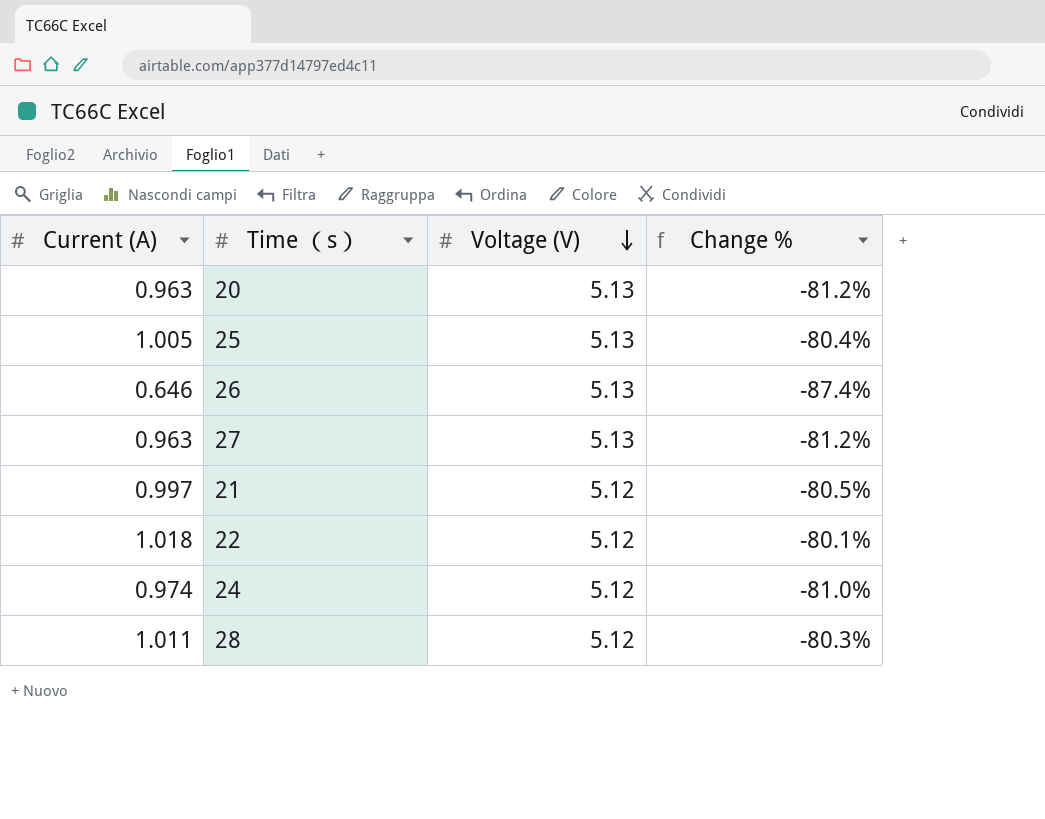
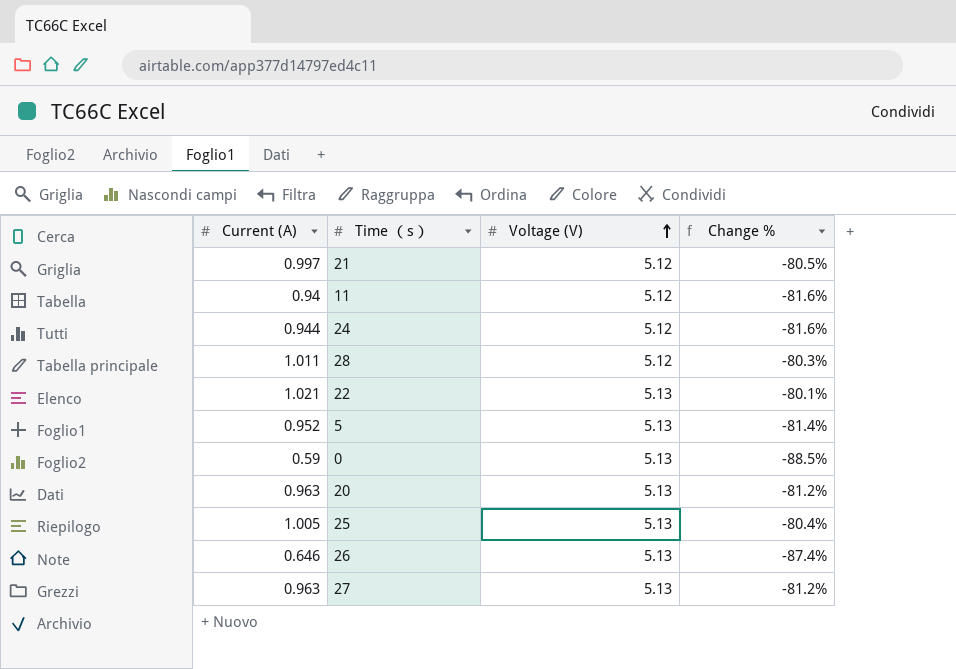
row order: Voltage (V) descending -> Voltage (V) ascending
row 11: none -> 0.94 | 5.12 | -81.6%
24 | Current (A): 0.974 -> 0.944
24 | Change %: -81.0% -> -81.6%
22 | Current (A): 1.018 -> 1.021
22 | Voltage (V): 5.12 -> 5.13
row 5: none -> 0.952 | 5.13 | -81.4%
row 0: none -> 0.59 | 5.13 | -88.5%

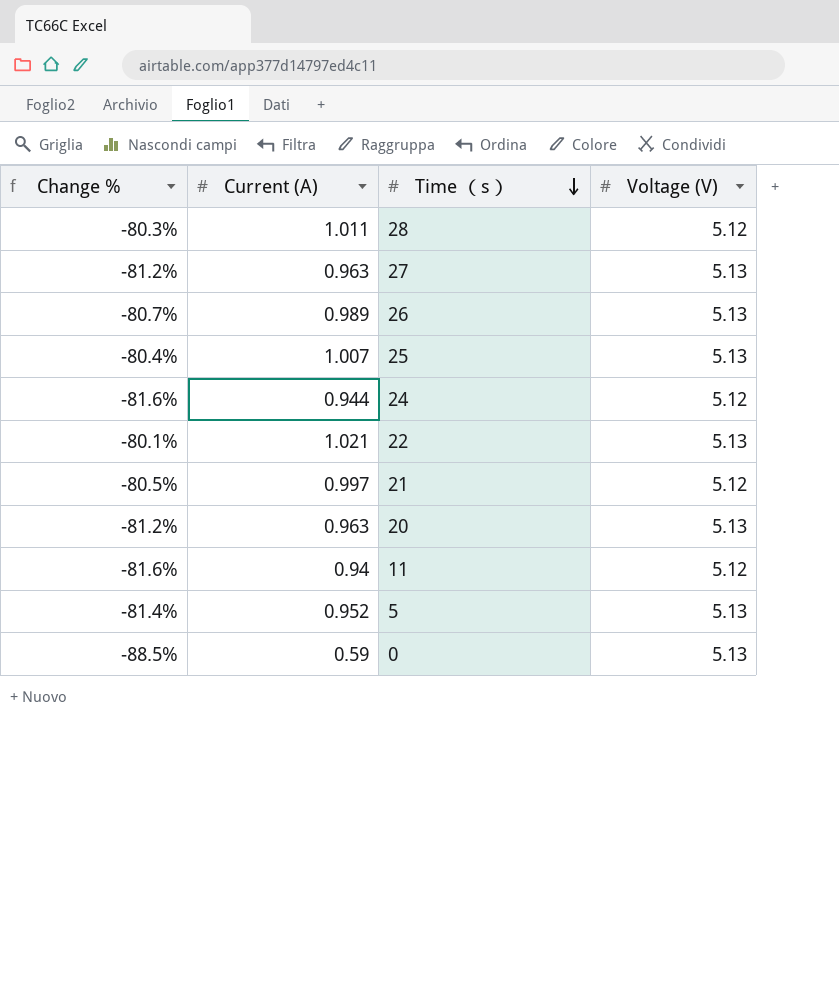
row order: Voltage (V) ascending -> Time （s） descending
column Change % | position: 4 -> 1
26 | Change %: -87.4% -> -80.7%
26 | Current (A): 0.646 -> 0.989
25 | Current (A): 1.005 -> 1.007

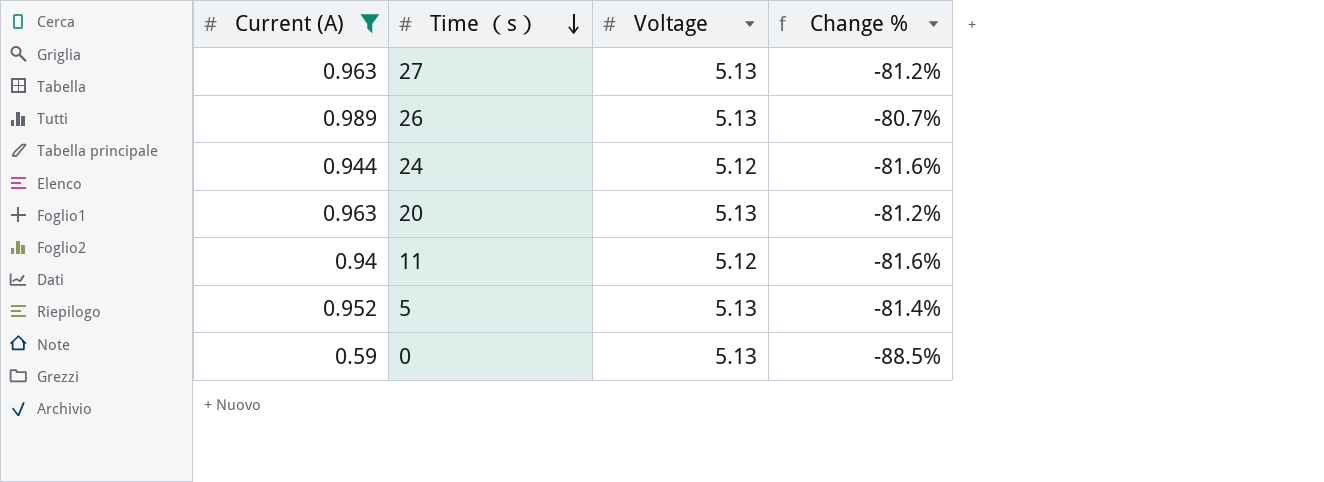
filter: none -> Current (A) <= 0.989
column name: Voltage (V) -> Voltage
column Change % | position: 1 -> 4

